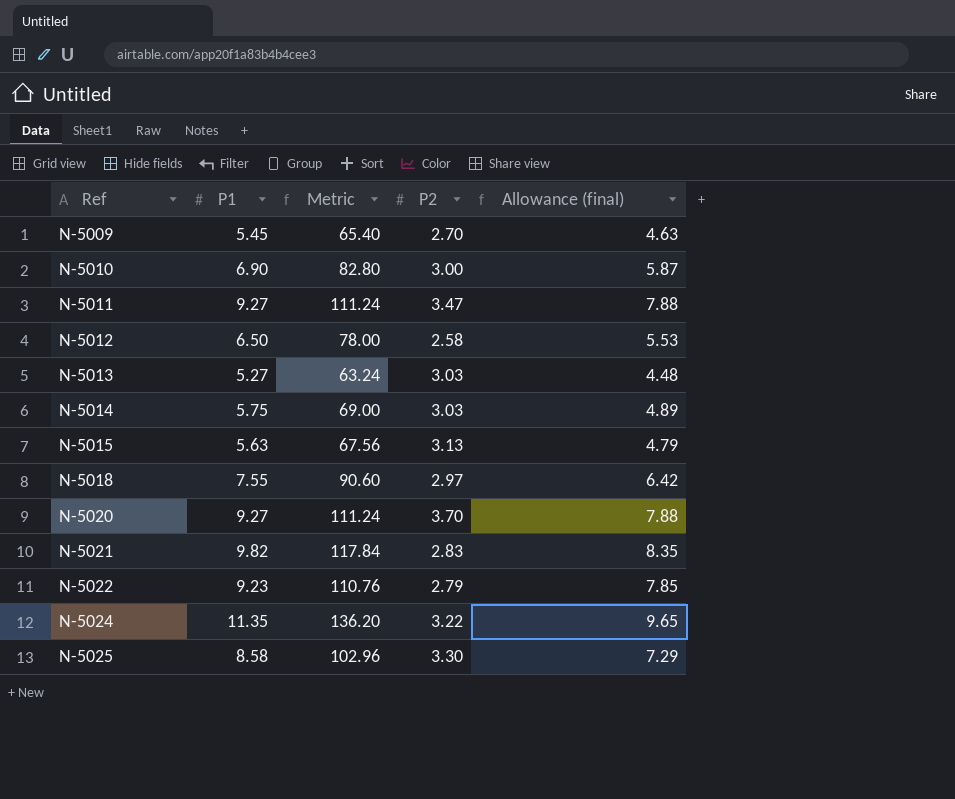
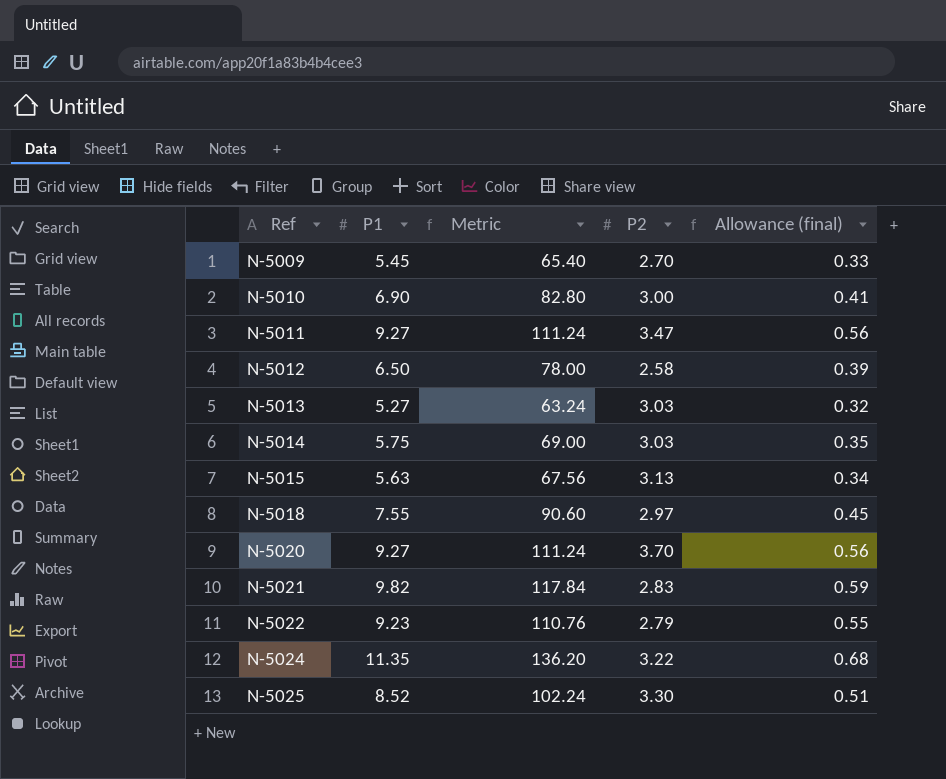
column Allowance (final) | formula: [P1] * 0.85 -> [P1] * 0.06
N-5025 | P1: 8.58 -> 8.52
N-5025 | Metric: 102.96 -> 102.24

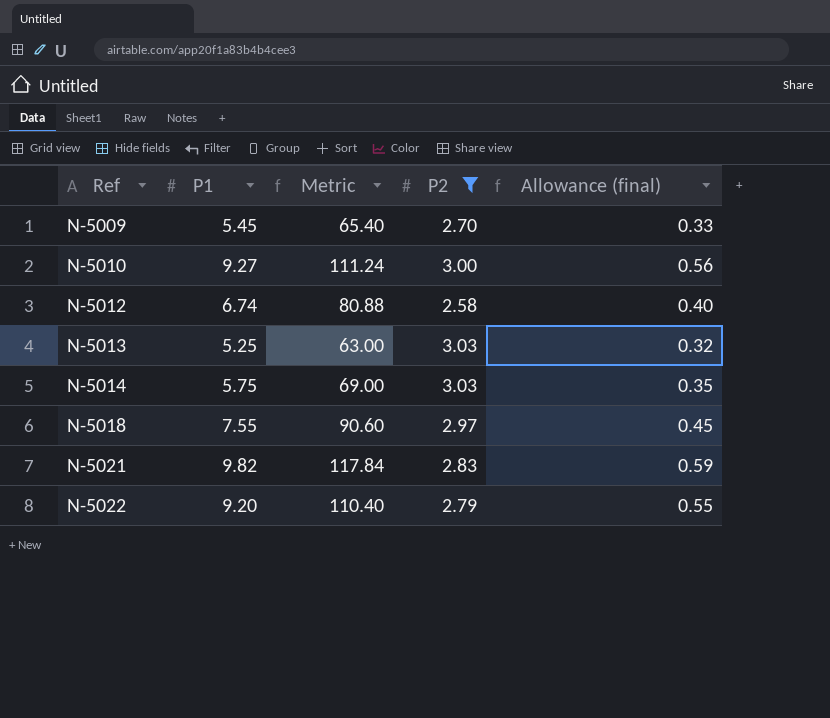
filter: none -> P2 <= 3.03
N-5010 | P1: 6.90 -> 9.27
N-5010 | Metric: 82.80 -> 111.24
N-5010 | Allowance (final): 0.41 -> 0.56
N-5012 | P1: 6.50 -> 6.74
N-5012 | Metric: 78.00 -> 80.88
N-5012 | Allowance (final): 0.39 -> 0.40
N-5013 | P1: 5.27 -> 5.25
N-5013 | Metric: 63.24 -> 63.00
N-5022 | P1: 9.23 -> 9.20
N-5022 | Metric: 110.76 -> 110.40

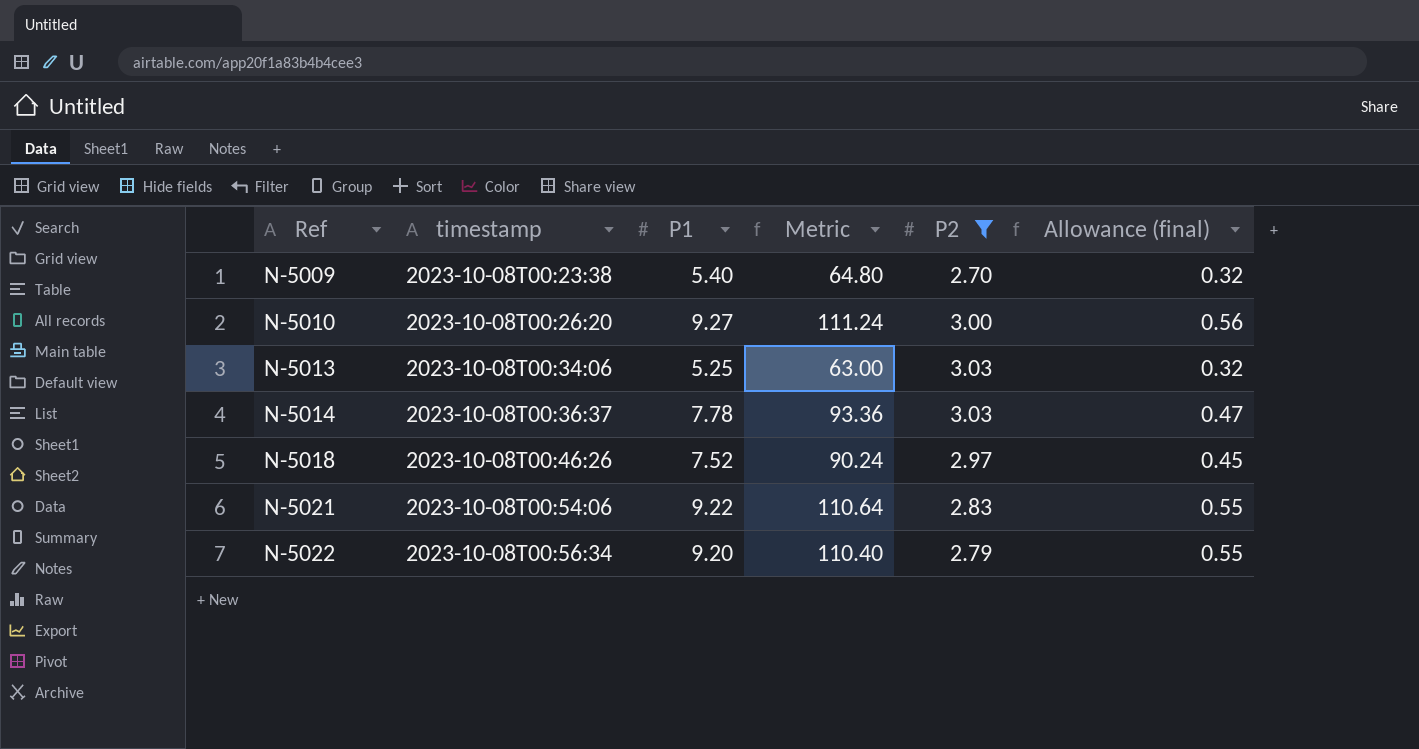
column timestamp | position: none -> 2
row N-5012: 6.74 | 80.88 | 2.58 | 0.40 -> none
N-5009 | P1: 5.45 -> 5.40
N-5009 | Metric: 65.40 -> 64.80
N-5009 | Allowance (final): 0.33 -> 0.32
N-5014 | P1: 5.75 -> 7.78
N-5014 | Metric: 69.00 -> 93.36
N-5014 | Allowance (final): 0.35 -> 0.47
N-5018 | P1: 7.55 -> 7.52
N-5018 | Metric: 90.60 -> 90.24
N-5021 | P1: 9.82 -> 9.22
N-5021 | Metric: 117.84 -> 110.64
N-5021 | Allowance (final): 0.59 -> 0.55

